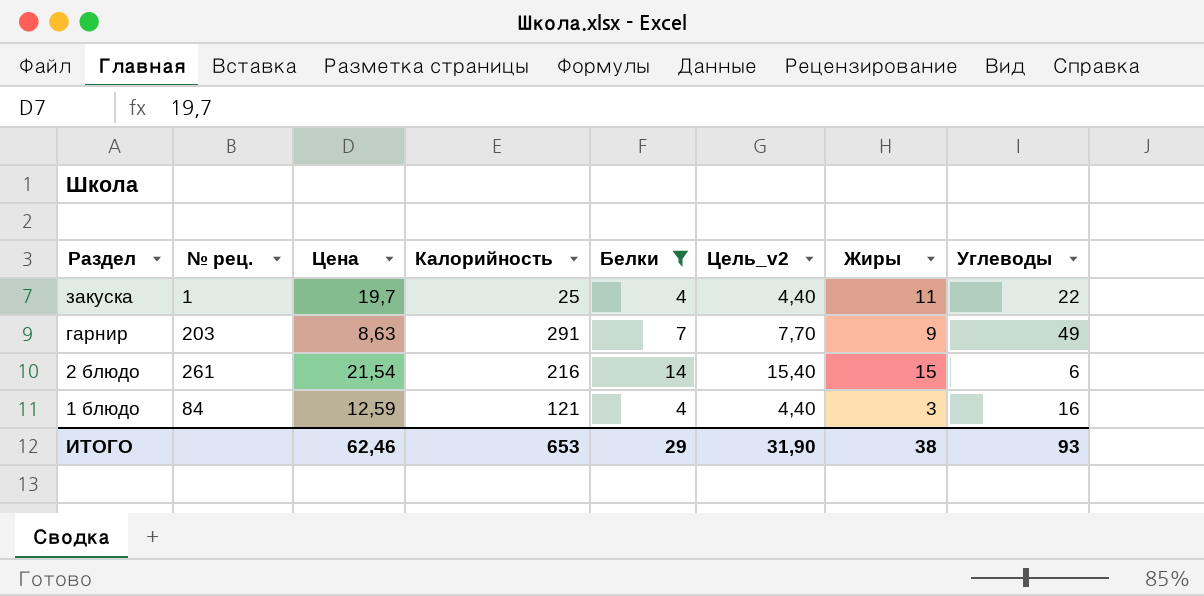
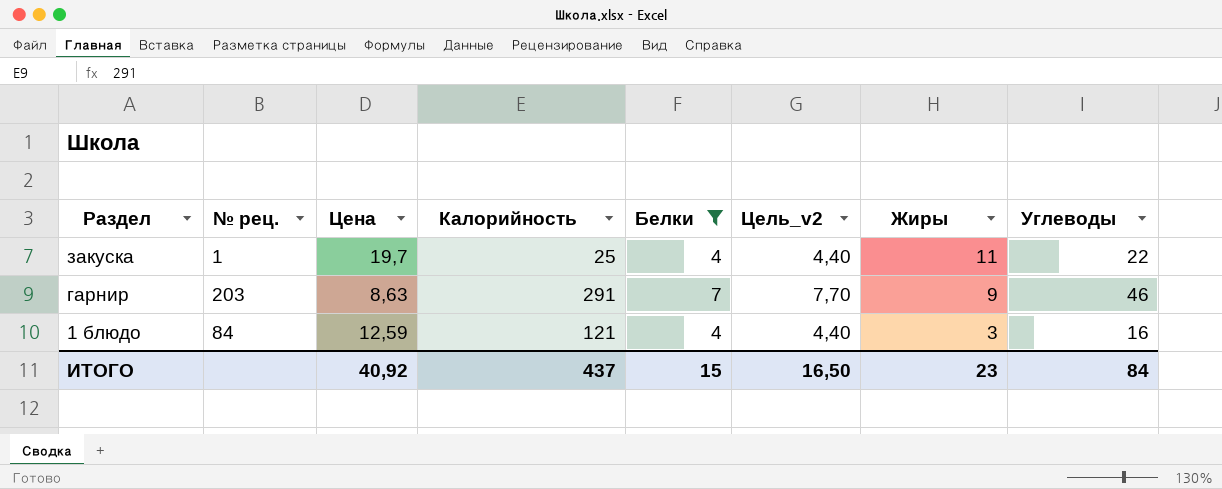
row 2 блюдо: 261 | 21,54 | 216 | 14 | 15,40 | 15 | 6 -> none
гарнир | Углеводы: 49 -> 46
ИТОГО | Цена: 62,46 -> 40,92
ИТОГО | Калорийность: 653 -> 437
ИТОГО | Белки: 29 -> 15
ИТОГО | Цель_v2: 31,90 -> 16,50
ИТОГО | Жиры: 38 -> 23
ИТОГО | Углеводы: 93 -> 84

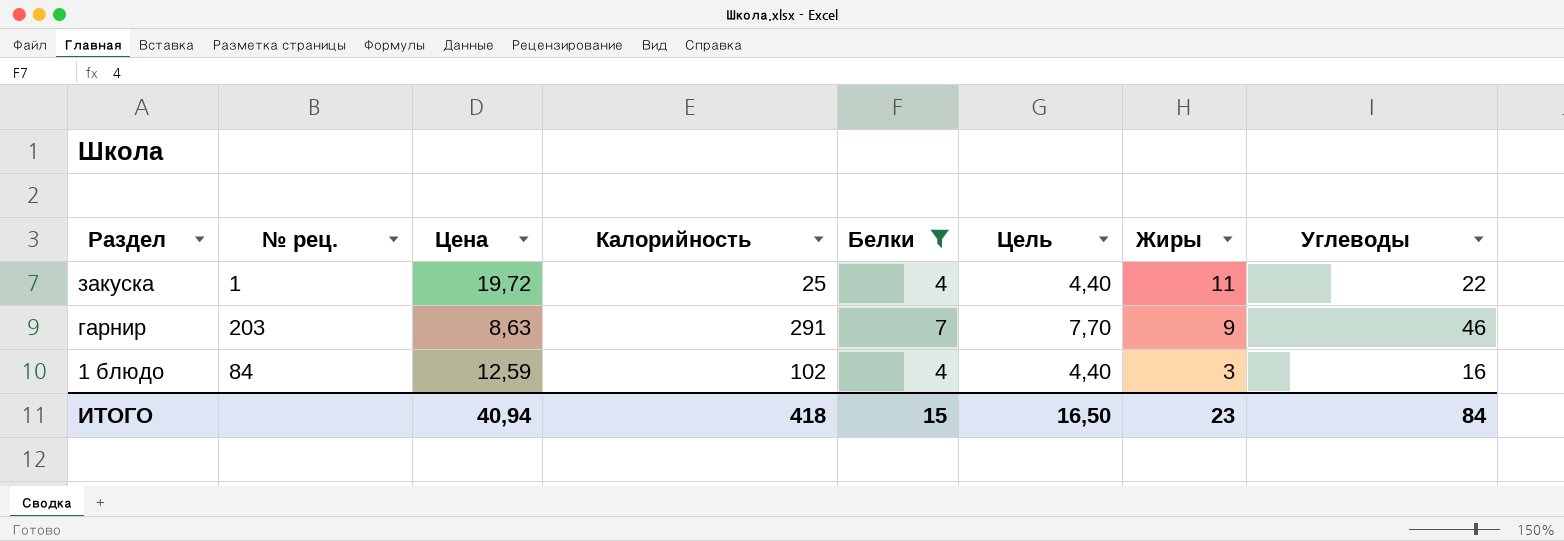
column name: Цель_v2 -> Цель
закуска | Цена: 19,7 -> 19,72
1 блюдо | Калорийность: 121 -> 102
ИТОГО | Цена: 40,92 -> 40,94
ИТОГО | Калорийность: 437 -> 418

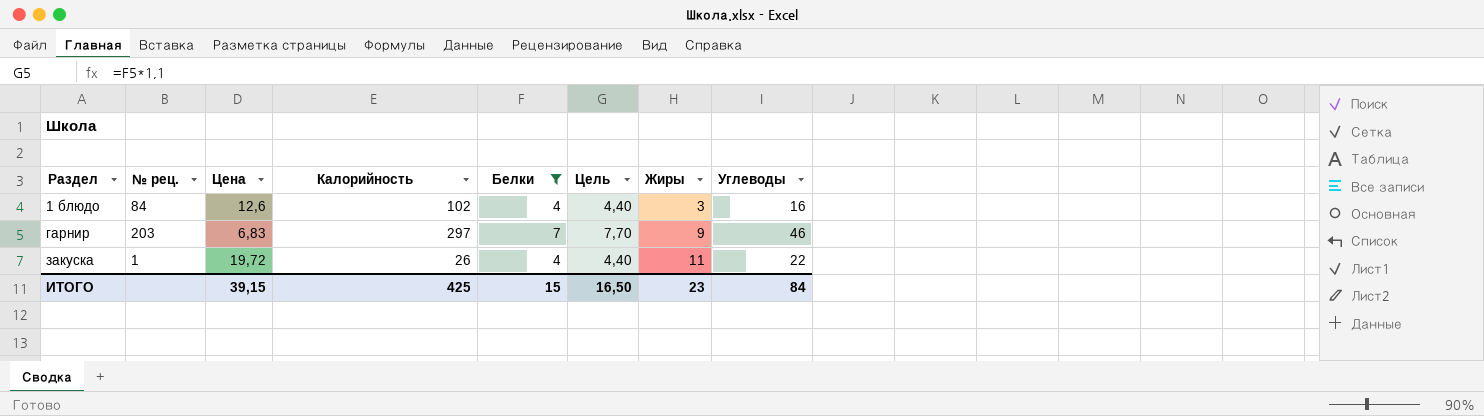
row order: Раздел descending -> Раздел ascending
1 блюдо | Цена: 12,59 -> 12,6
гарнир | Цена: 8,63 -> 6,83
гарнир | Калорийность: 291 -> 297
закуска | Калорийность: 25 -> 26
ИТОГО | Цена: 40,94 -> 39,15
ИТОГО | Калорийность: 418 -> 425

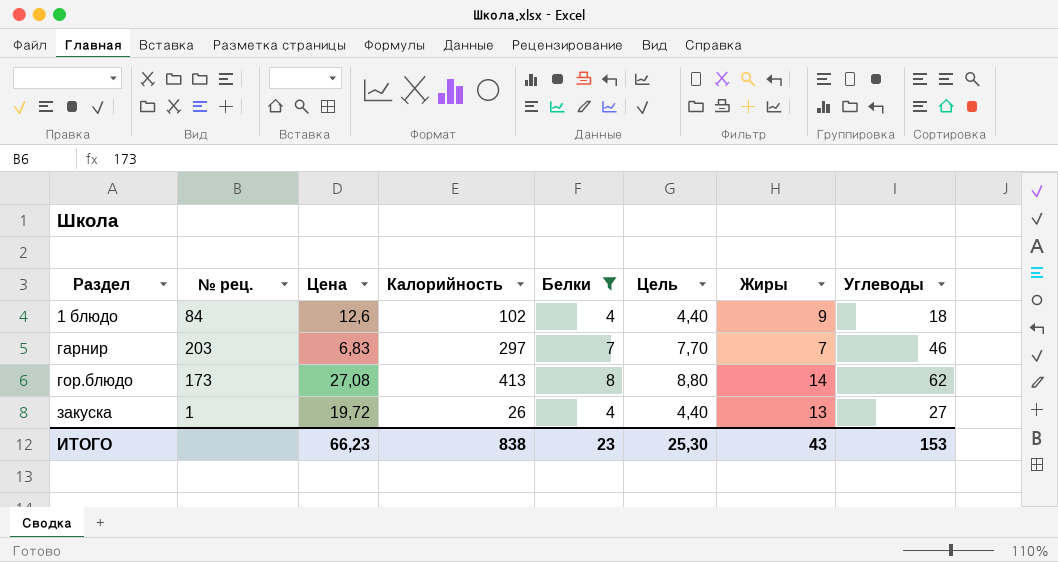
1 блюдо | Жиры: 3 -> 9
1 блюдо | Углеводы: 16 -> 18
гарнир | Жиры: 9 -> 7
row гор.блюдо: none -> 173 | 27,08 | 413 | 8 | 8,80 | 14 | 62
закуска | Жиры: 11 -> 13
закуска | Углеводы: 22 -> 27
ИТОГО | Цена: 39,15 -> 66,23
ИТОГО | Калорийность: 425 -> 838
ИТОГО | Белки: 15 -> 23
ИТОГО | Цель: 16,50 -> 25,30
ИТОГО | Жиры: 23 -> 43
ИТОГО | Углеводы: 84 -> 153

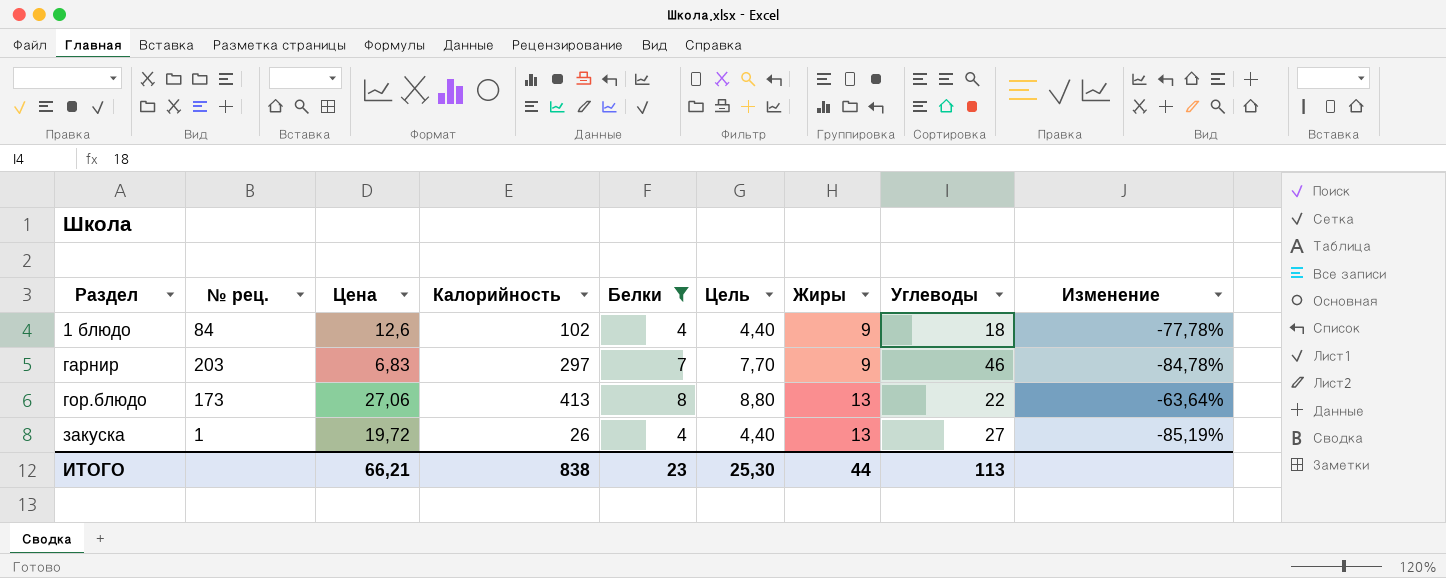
column Изменение | formula: none -> ([Белки] - [Углеводы]) / [Углеводы]
гарнир | Жиры: 7 -> 9
гор.блюдо | Цена: 27,08 -> 27,06
гор.блюдо | Жиры: 14 -> 13
гор.блюдо | Углеводы: 62 -> 22
ИТОГО | Цена: 66,23 -> 66,21
ИТОГО | Жиры: 43 -> 44
ИТОГО | Углеводы: 153 -> 113

